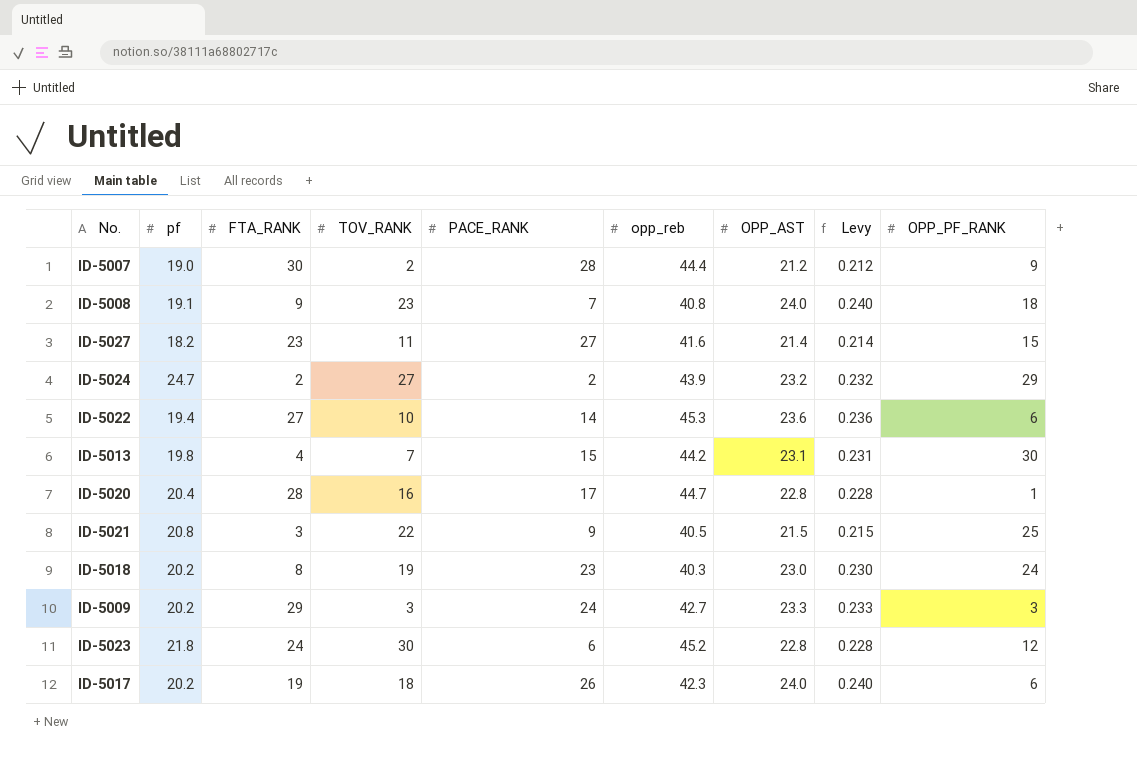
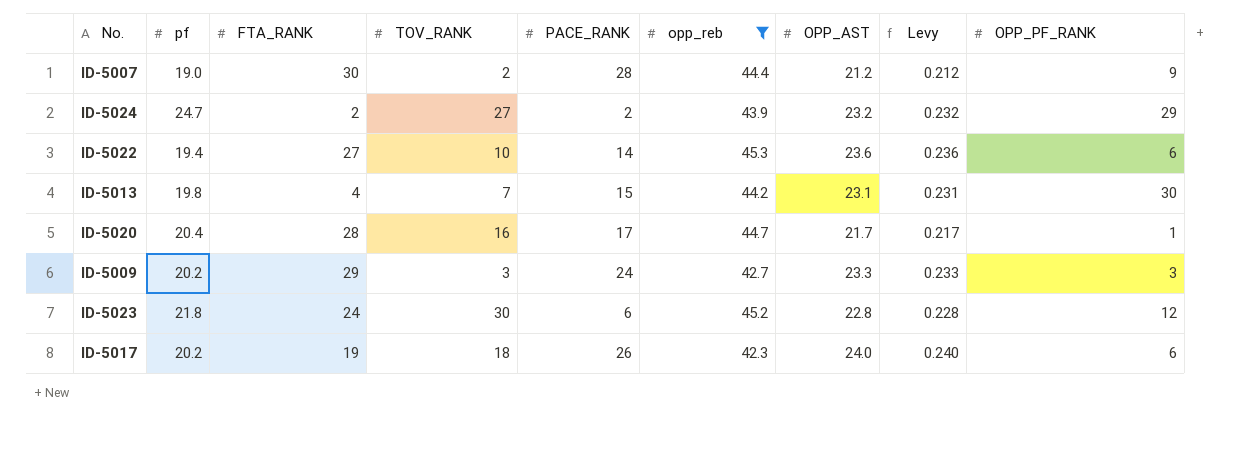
filter: none -> opp_reb >= 42.3
ID-5020 | OPP_AST: 22.8 -> 21.7
ID-5020 | Levy: 0.228 -> 0.217

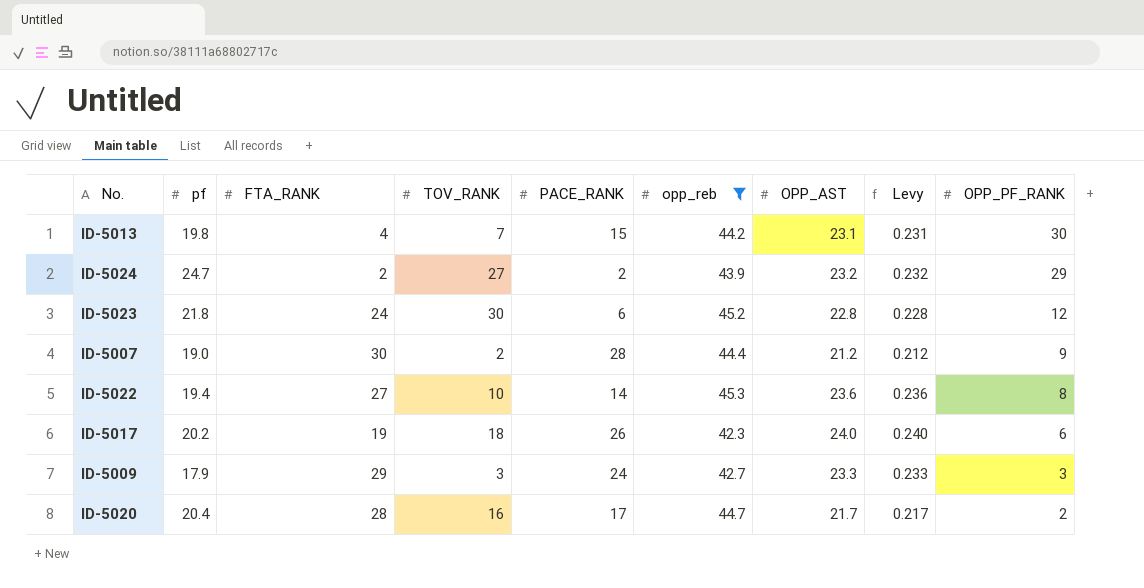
row order: none -> OPP_PF_RANK descending
ID-5022 | OPP_PF_RANK: 6 -> 8
ID-5009 | pf: 20.2 -> 17.9
ID-5020 | OPP_PF_RANK: 1 -> 2

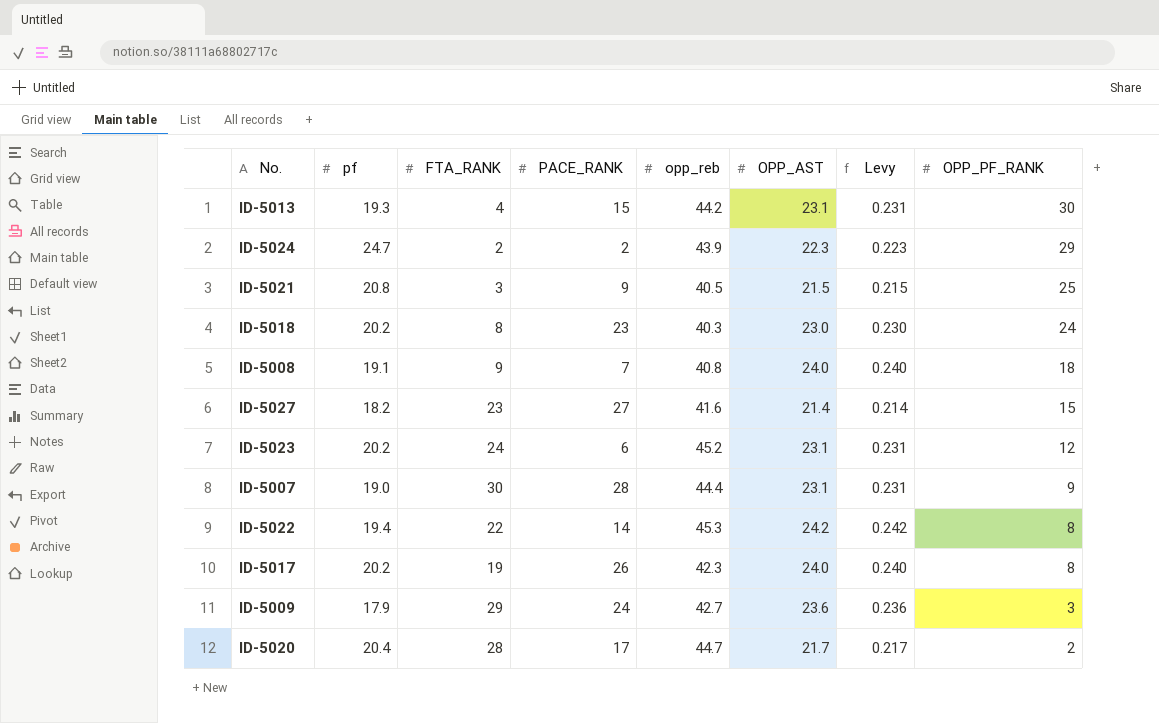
filter: opp_reb >= 42.3 -> none
column TOV_RANK | position: 4 -> none
ID-5013 | pf: 19.8 -> 19.3
ID-5024 | OPP_AST: 23.2 -> 22.3
ID-5024 | Levy: 0.232 -> 0.223
ID-5023 | pf: 21.8 -> 20.2
ID-5023 | OPP_AST: 22.8 -> 23.1
ID-5023 | Levy: 0.228 -> 0.231
ID-5007 | OPP_AST: 21.2 -> 23.1
ID-5007 | Levy: 0.212 -> 0.231
ID-5022 | FTA_RANK: 27 -> 22
ID-5022 | OPP_AST: 23.6 -> 24.2
ID-5022 | Levy: 0.236 -> 0.242
ID-5017 | OPP_PF_RANK: 6 -> 8
ID-5009 | OPP_AST: 23.3 -> 23.6
ID-5009 | Levy: 0.233 -> 0.236

